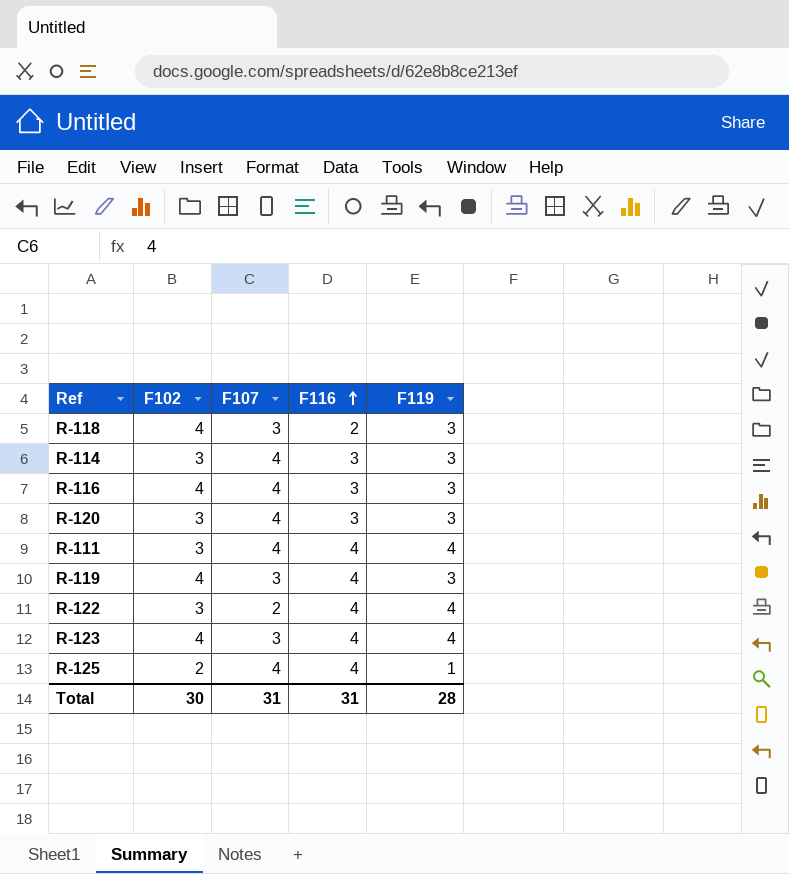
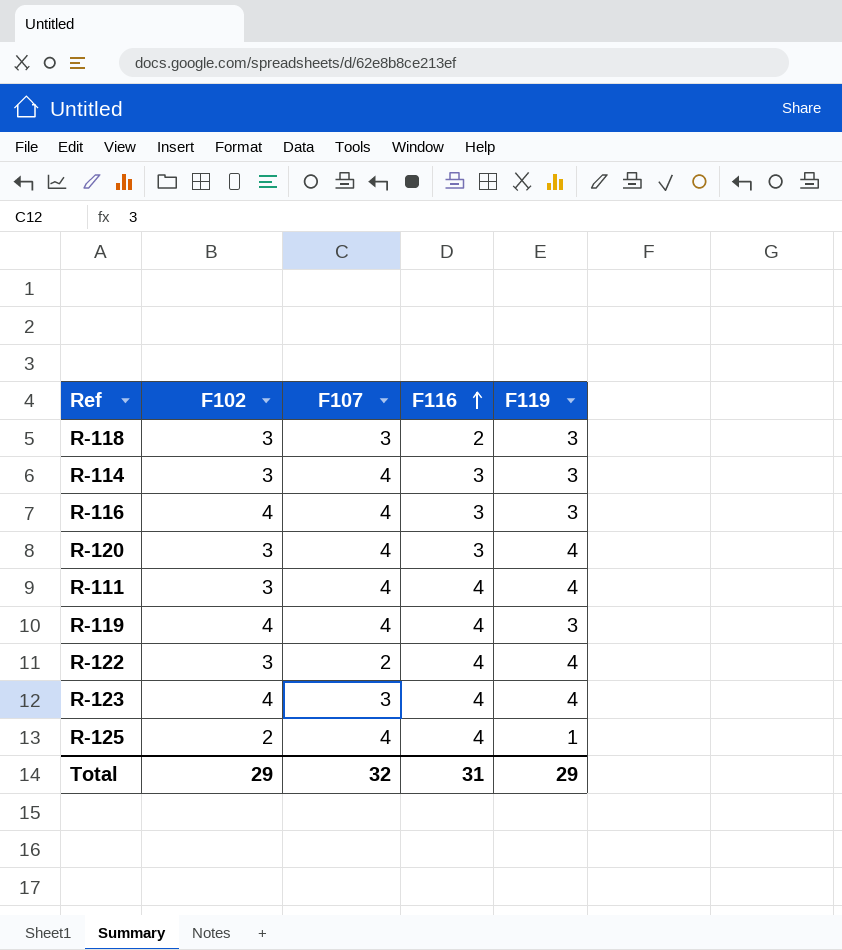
R-118 | F102: 4 -> 3
R-120 | F119: 3 -> 4
R-119 | F107: 3 -> 4
Total | F102: 30 -> 29
Total | F107: 31 -> 32
Total | F119: 28 -> 29

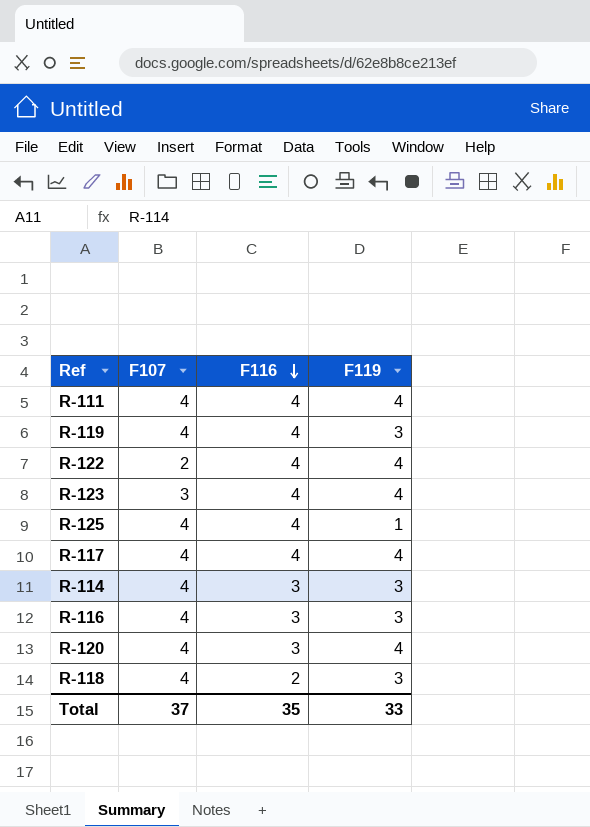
row order: F116 ascending -> F116 descending
column F102 | position: 2 -> none
row R-117: none -> 4 | 4 | 4
R-118 | F107: 3 -> 4
Total | F107: 32 -> 37
Total | F116: 31 -> 35
Total | F119: 29 -> 33

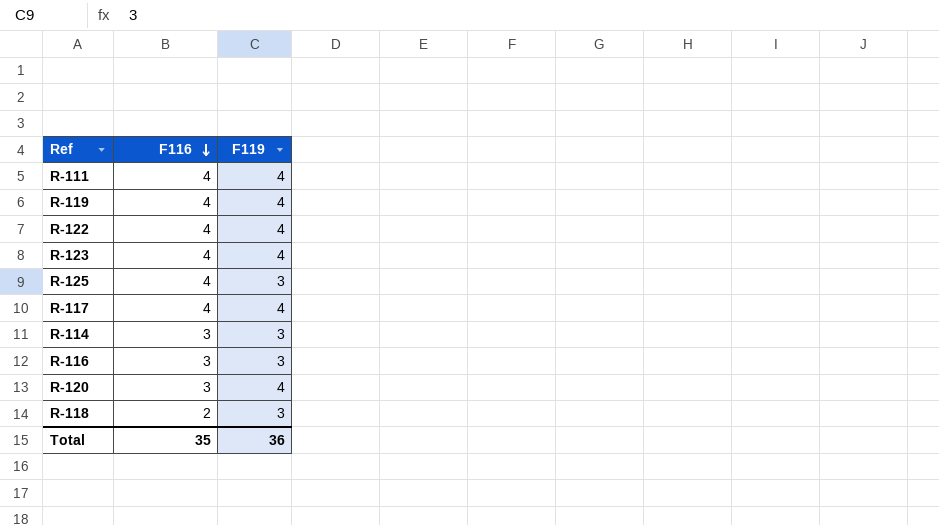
column F107 | position: 2 -> none
R-119 | F119: 3 -> 4
R-125 | F119: 1 -> 3
Total | F119: 33 -> 36

